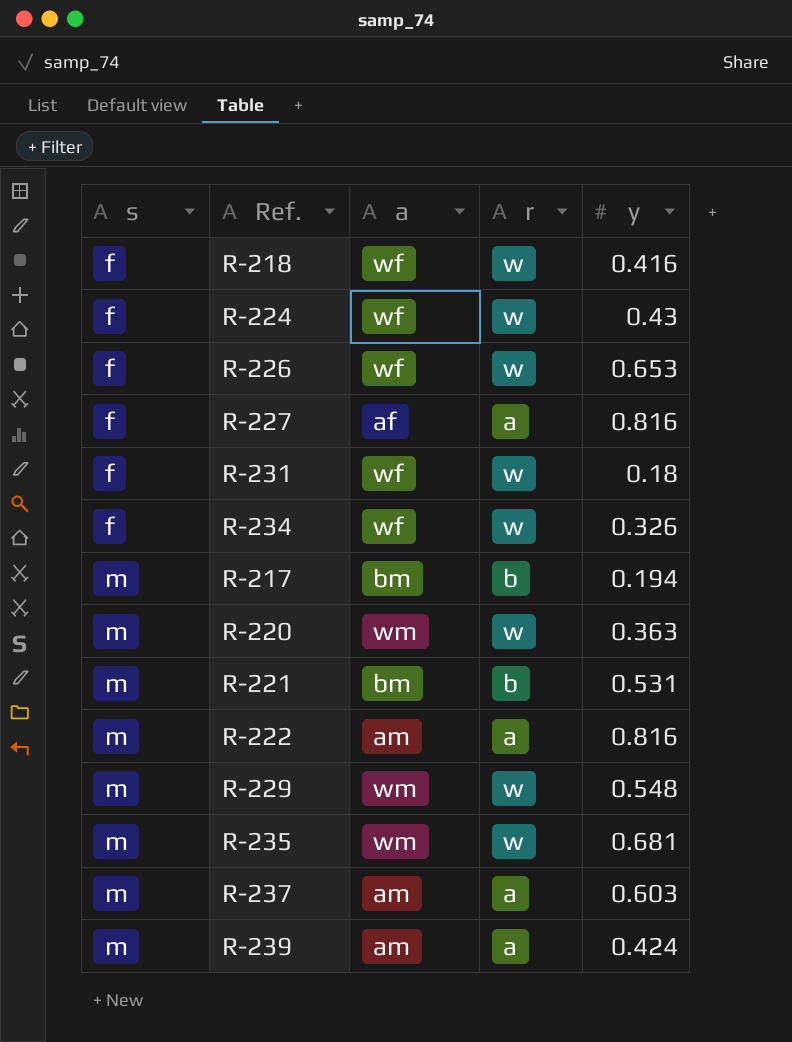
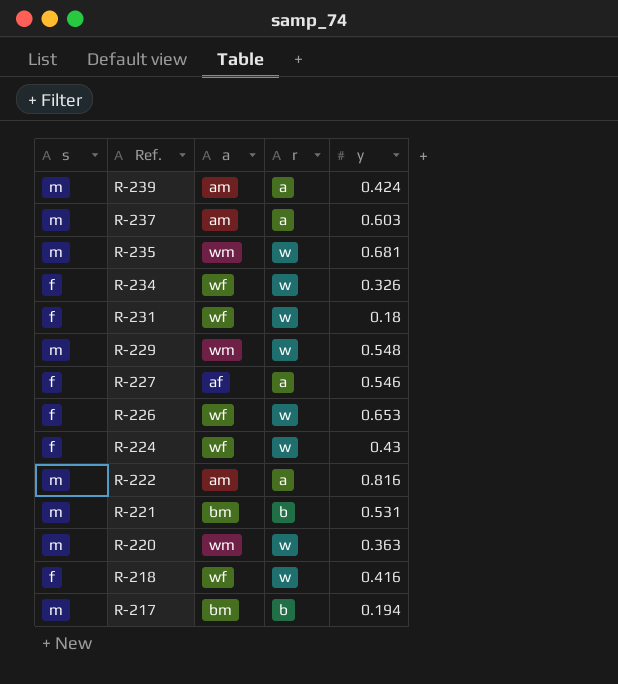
row order: s ascending -> Ref. descending
R-227 | y: 0.816 -> 0.546

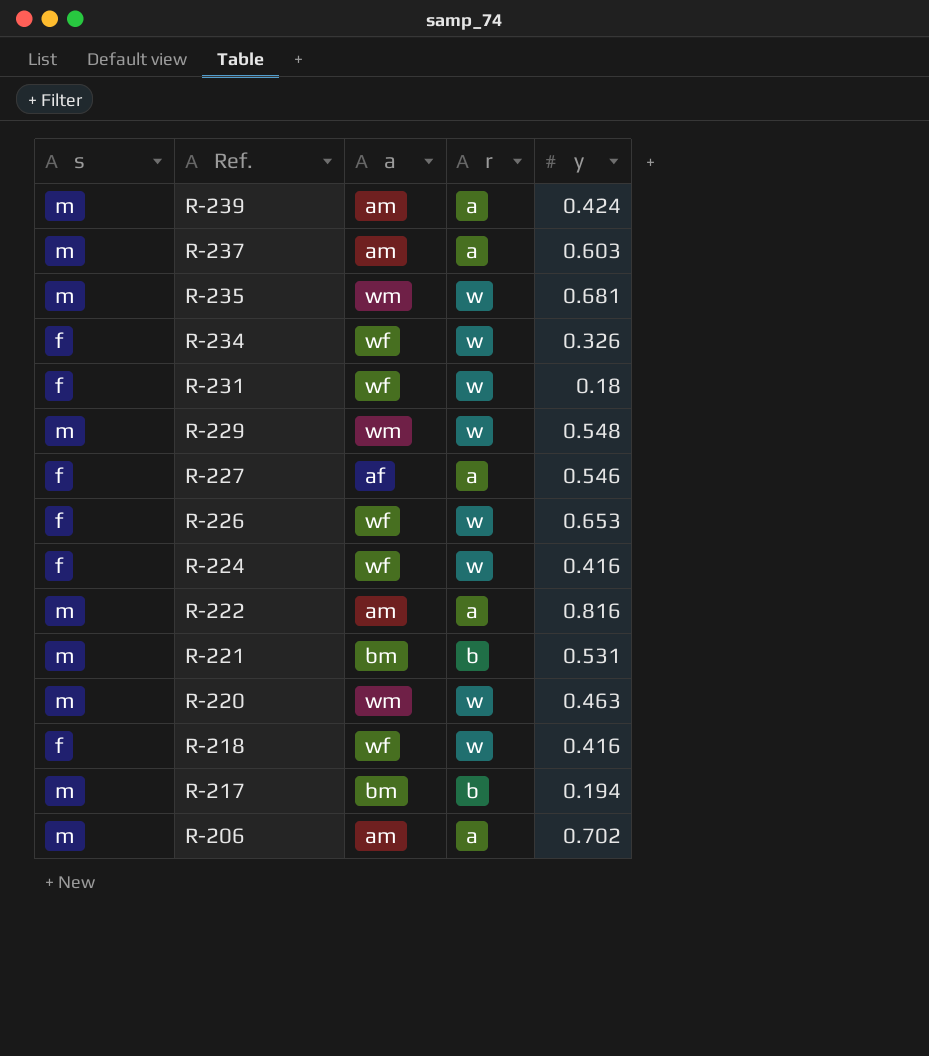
R-224 | y: 0.43 -> 0.416
R-220 | y: 0.363 -> 0.463
row R-206: none -> m | am | a | 0.702

